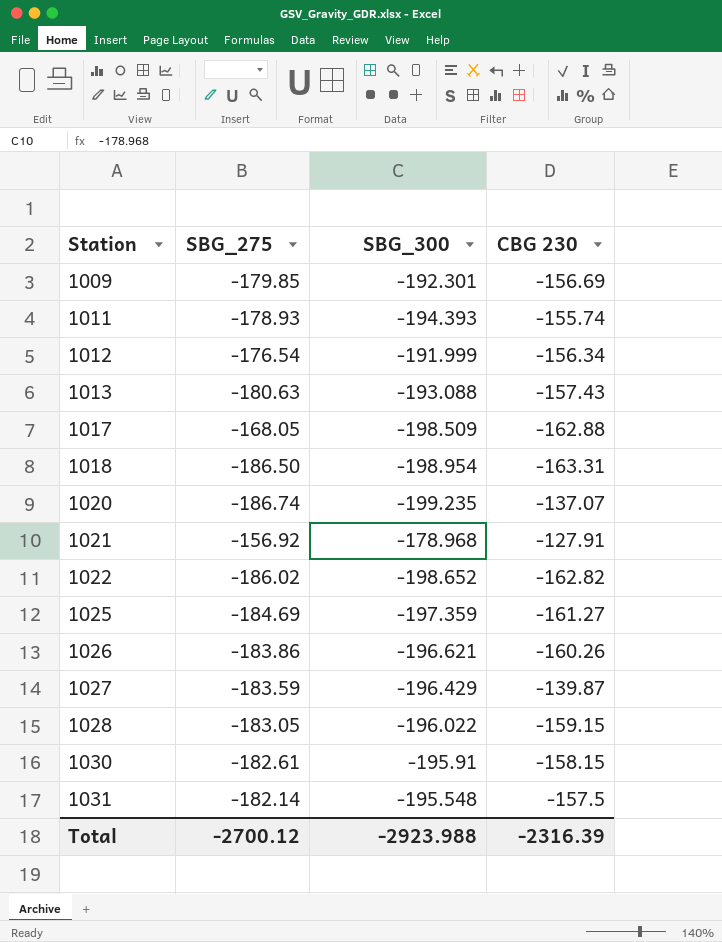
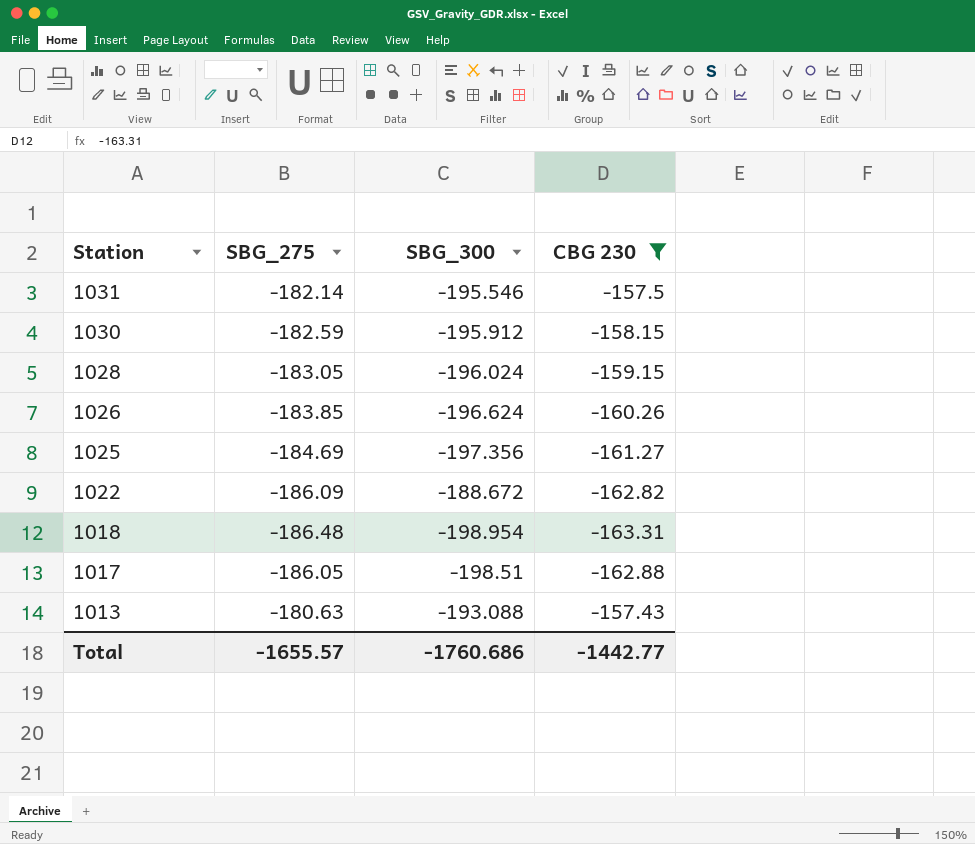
filter: none -> CBG 230 <= -157.43
row order: Station ascending -> Station descending
1031 | SBG_300: -195.548 -> -195.546
1030 | SBG_275: -182.61 -> -182.59
1030 | SBG_300: -195.91 -> -195.912
1028 | SBG_300: -196.022 -> -196.024
1026 | SBG_275: -183.86 -> -183.85
1026 | SBG_300: -196.621 -> -196.624
1025 | SBG_300: -197.359 -> -197.356
1022 | SBG_275: -186.02 -> -186.09
1022 | SBG_300: -198.652 -> -188.672
1018 | SBG_275: -186.50 -> -186.48
1017 | SBG_275: -168.05 -> -186.05
1017 | SBG_300: -198.509 -> -198.51
Total | SBG_275: -2700.12 -> -1655.57
Total | SBG_300: -2923.988 -> -1760.686
Total | CBG 230: -2316.39 -> -1442.77

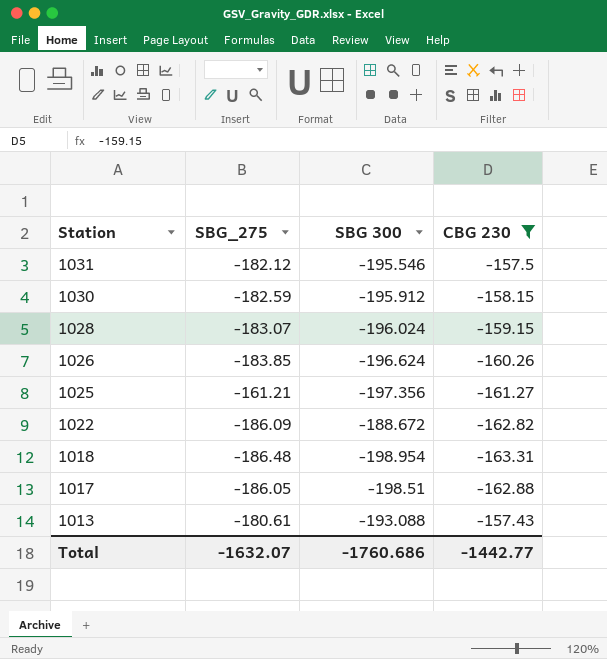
column name: SBG_300 -> SBG 300
1031 | SBG_275: -182.14 -> -182.12
1028 | SBG_275: -183.05 -> -183.07
1025 | SBG_275: -184.69 -> -161.21
1013 | SBG_275: -180.63 -> -180.61
Total | SBG_275: -1655.57 -> -1632.07

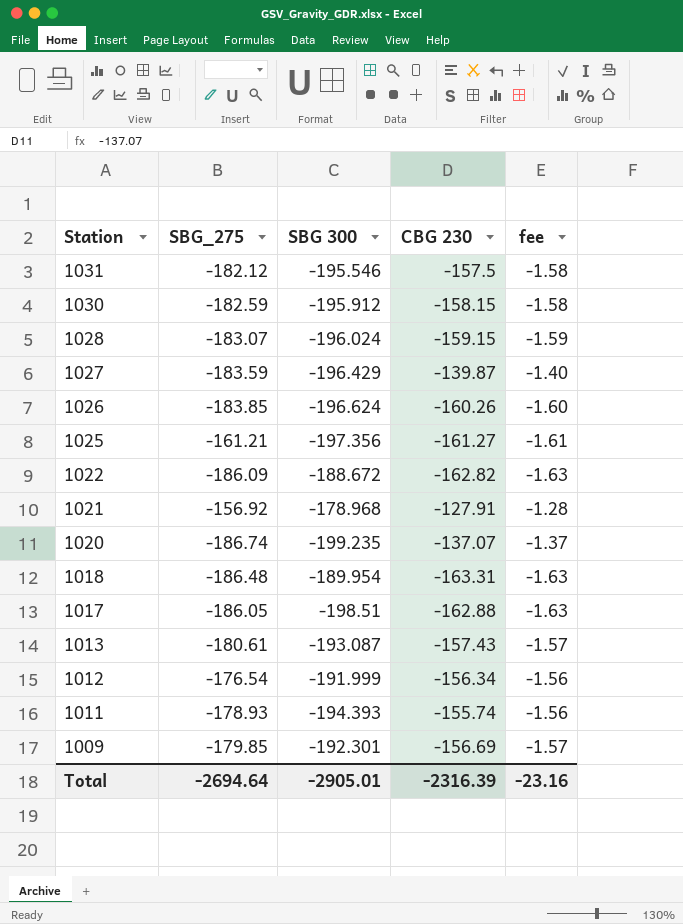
filter: CBG 230 <= -157.43 -> none
column fee | formula: none -> [CBG 230] * 0.01
1018 | SBG 300: -198.954 -> -189.954
1013 | SBG 300: -193.088 -> -193.087
Total | SBG_275: -1632.07 -> -2694.64
Total | SBG 300: -1760.686 -> -2905.01
Total | CBG 230: -1442.77 -> -2316.39

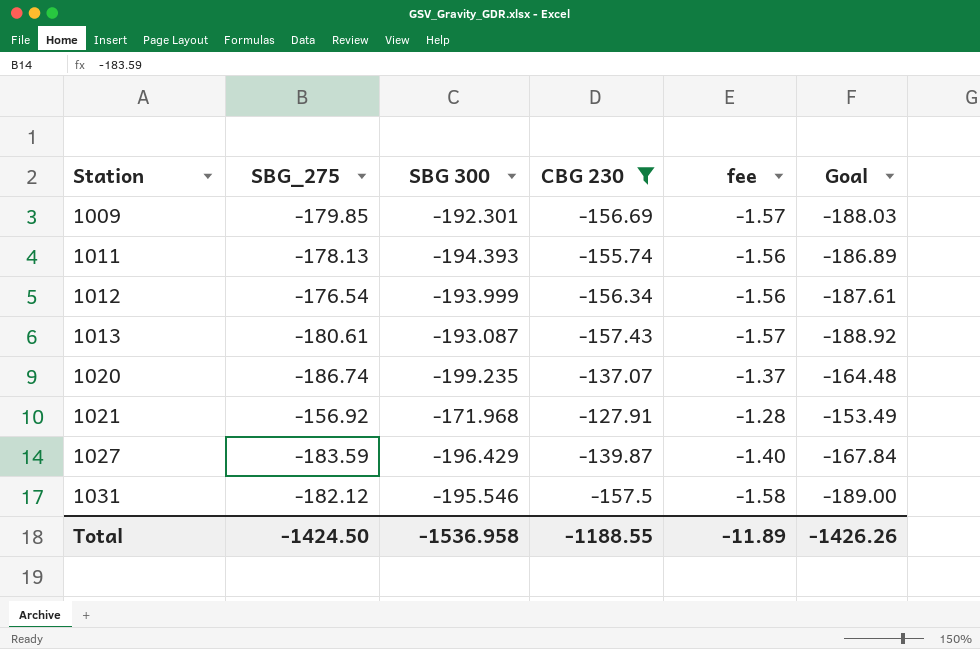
filter: none -> CBG 230 >= -157.5
row order: Station descending -> Station ascending
column Goal | formula: none -> [CBG 230] * 1.2
1011 | SBG_275: -178.93 -> -178.13
1012 | SBG 300: -191.999 -> -193.999
1021 | SBG 300: -178.968 -> -171.968
Total | SBG_275: -2694.64 -> -1424.50
Total | SBG 300: -2905.01 -> -1536.958
Total | CBG 230: -2316.39 -> -1188.55
Total | fee: -23.16 -> -11.89

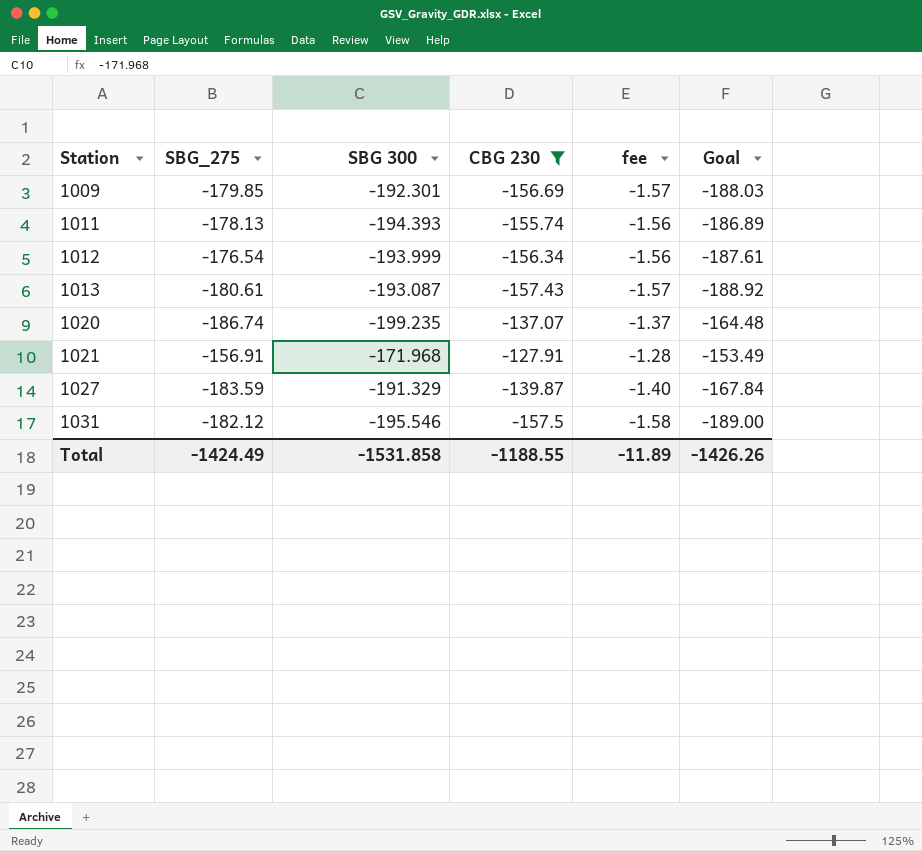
1021 | SBG_275: -156.92 -> -156.91
1027 | SBG 300: -196.429 -> -191.329
Total | SBG_275: -1424.50 -> -1424.49
Total | SBG 300: -1536.958 -> -1531.858

